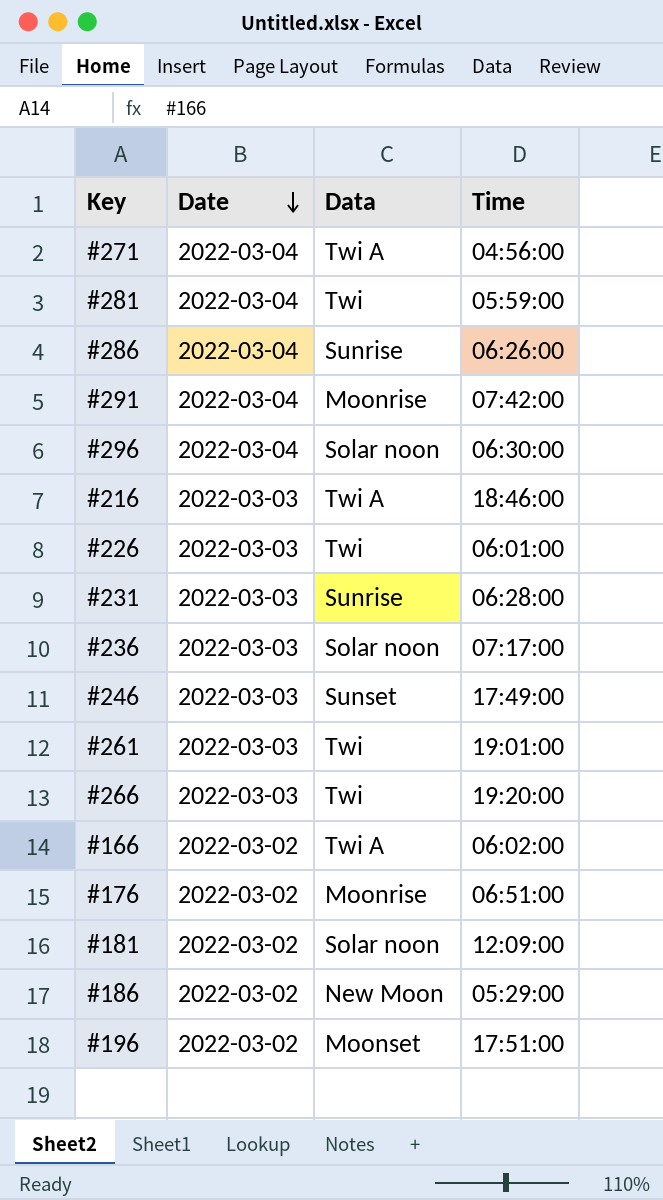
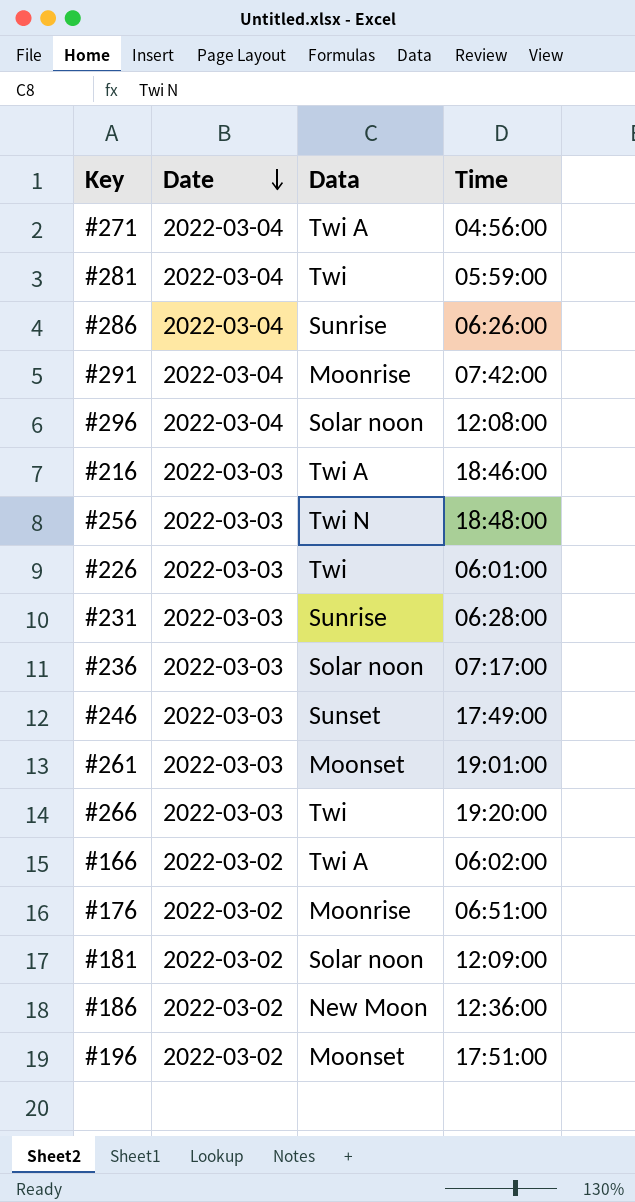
#296 | Time: 06:30:00 -> 12:08:00
row #256: none -> 2022-03-03 | Twi N | 18:48:00
#261 | Data: Twi -> Moonset
#186 | Time: 05:29:00 -> 12:36:00

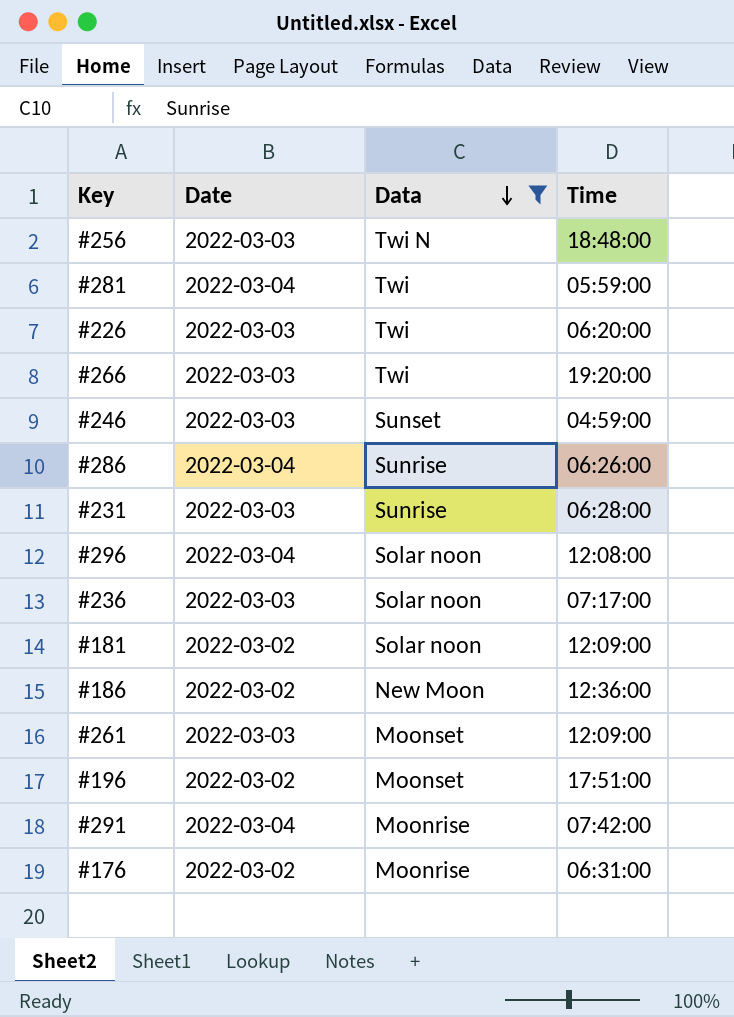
filter: none -> Data != Twi A
row order: Date descending -> Data descending
#226 | Time: 06:01:00 -> 06:20:00
#246 | Time: 17:49:00 -> 04:59:00
#261 | Time: 19:01:00 -> 12:09:00
#176 | Time: 06:51:00 -> 06:31:00

